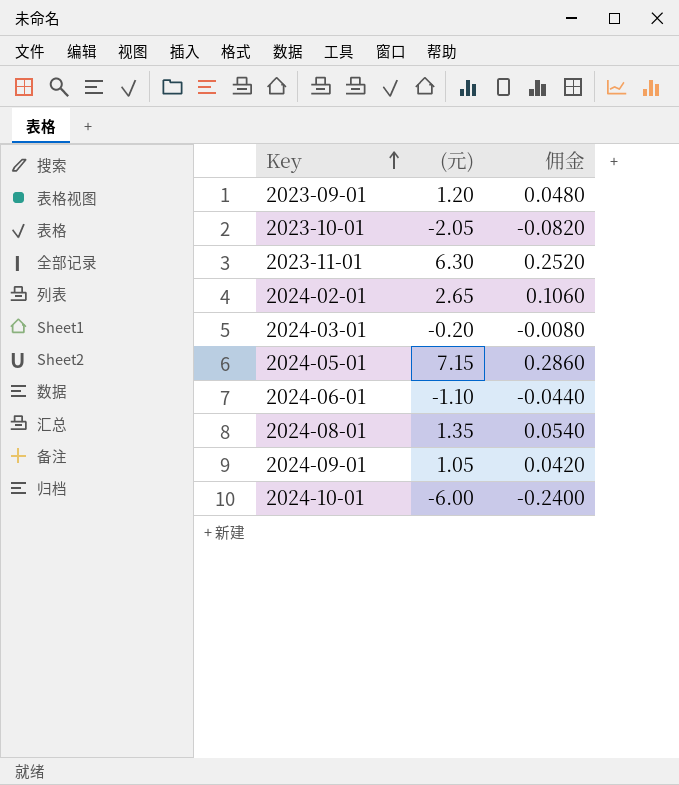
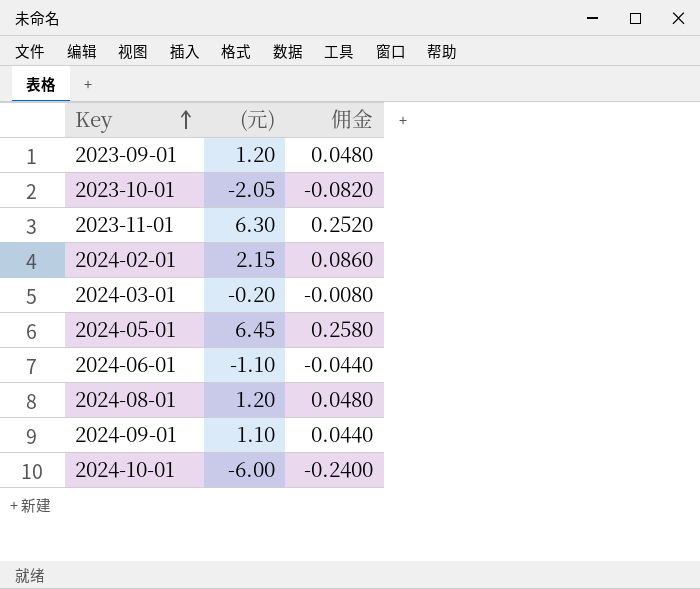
2024-02-01 | (元): 2.65 -> 2.15
2024-02-01 | 佣金: 0.1060 -> 0.0860
2024-05-01 | (元): 7.15 -> 6.45
2024-05-01 | 佣金: 0.2860 -> 0.2580
2024-08-01 | (元): 1.35 -> 1.20
2024-08-01 | 佣金: 0.0540 -> 0.0480
2024-09-01 | (元): 1.05 -> 1.10
2024-09-01 | 佣金: 0.0420 -> 0.0440

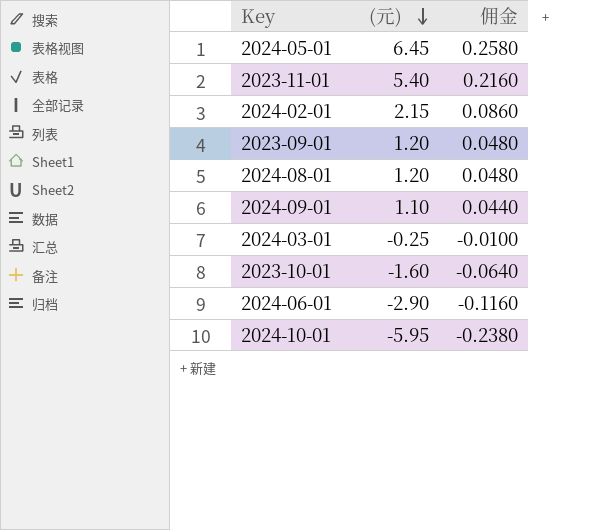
row order: Key ascending -> (元) descending
2023-11-01 | (元): 6.30 -> 5.40
2023-11-01 | 佣金: 0.2520 -> 0.2160
2024-03-01 | (元): -0.20 -> -0.25
2024-03-01 | 佣金: -0.0080 -> -0.0100
2023-10-01 | (元): -2.05 -> -1.60
2023-10-01 | 佣金: -0.0820 -> -0.0640
2024-06-01 | (元): -1.10 -> -2.90
2024-06-01 | 佣金: -0.0440 -> -0.1160
2024-10-01 | (元): -6.00 -> -5.95
2024-10-01 | 佣金: -0.2400 -> -0.2380

